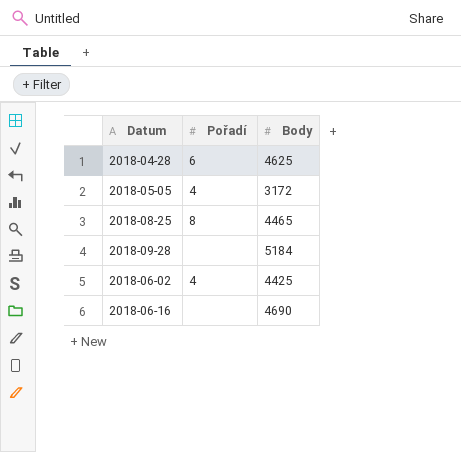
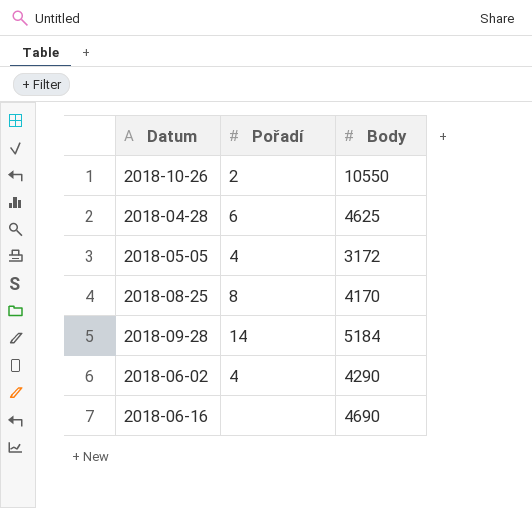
row 2018-10-26: none -> 2 | 10550
2018-08-25 | Body: 4465 -> 4170
2018-09-28 | Pořadí: none -> 14
2018-06-02 | Body: 4425 -> 4290

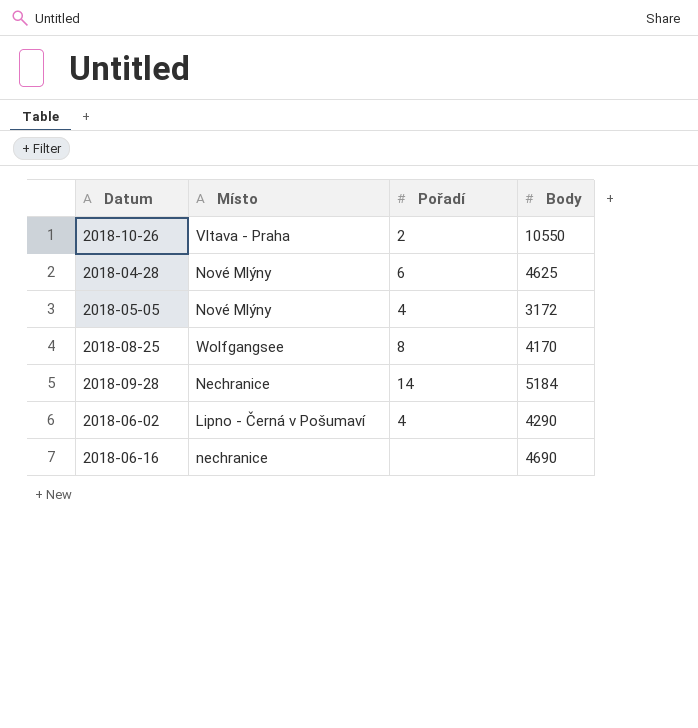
column Místo | position: none -> 2

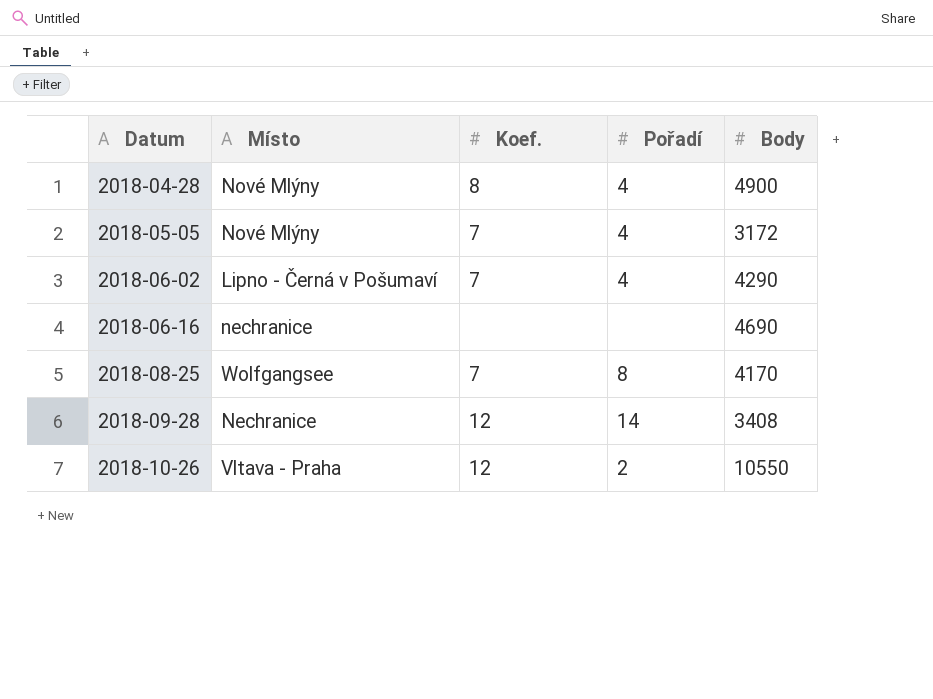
row order: none -> Datum ascending
column Koef. | position: none -> 3
2018-04-28 | Pořadí: 6 -> 4
2018-04-28 | Body: 4625 -> 4900
2018-09-28 | Body: 5184 -> 3408

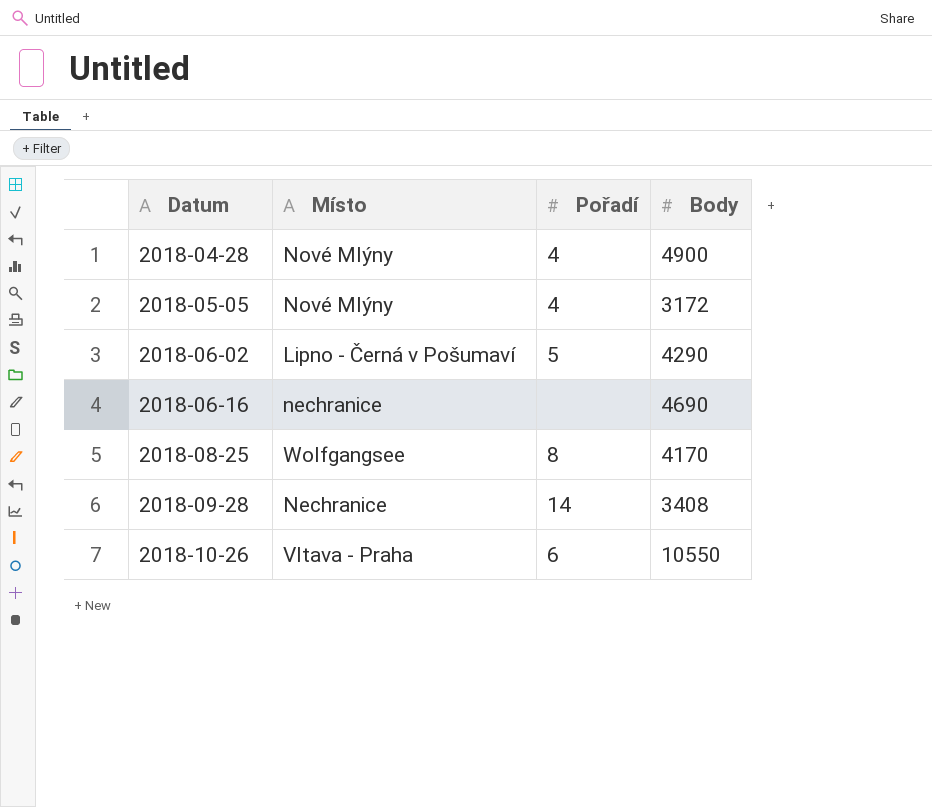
column Koef. | position: 3 -> none
2018-06-02 | Pořadí: 4 -> 5
2018-10-26 | Pořadí: 2 -> 6

